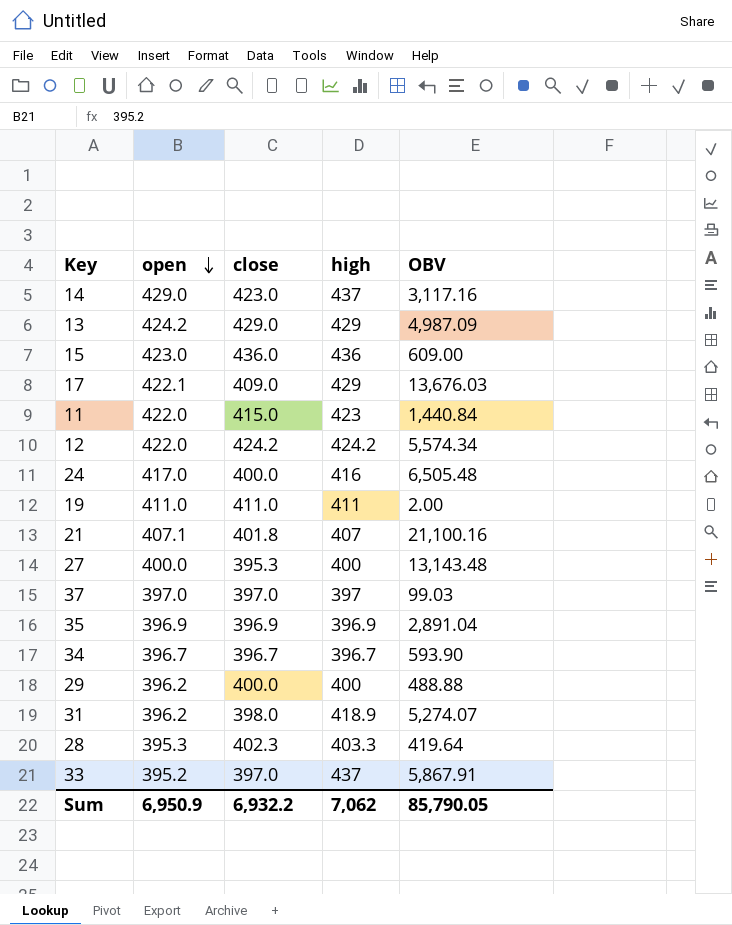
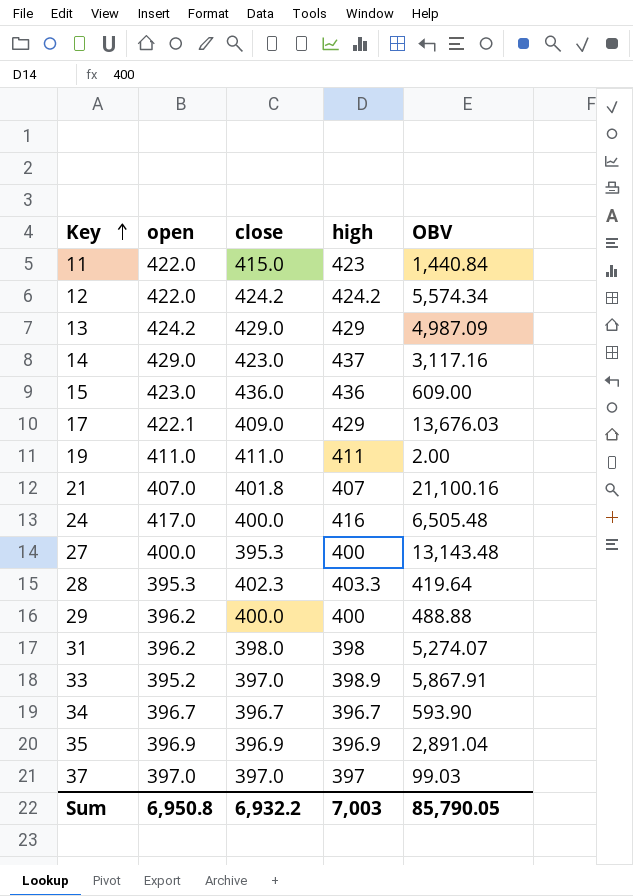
row order: open descending -> Key ascending
21 | open: 407.1 -> 407.0
31 | high: 418.9 -> 398
33 | high: 437 -> 398.9
Sum | open: 6,950.9 -> 6,950.8
Sum | high: 7,062 -> 7,003

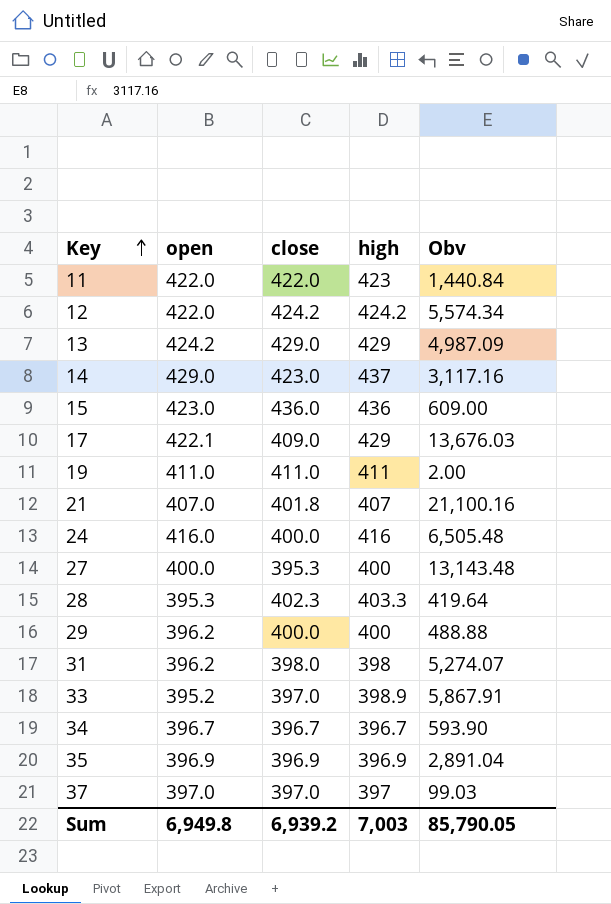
column name: OBV -> Obv
11 | close: 415.0 -> 422.0
24 | open: 417.0 -> 416.0
Sum | open: 6,950.8 -> 6,949.8
Sum | close: 6,932.2 -> 6,939.2

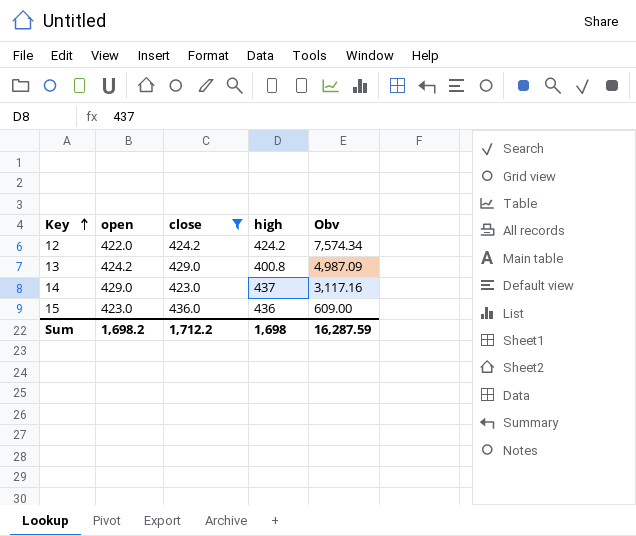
filter: none -> close >= 423.0
12 | Obv: 5,574.34 -> 7,574.34
13 | high: 429 -> 400.8
Sum | open: 6,949.8 -> 1,698.2
Sum | close: 6,939.2 -> 1,712.2
Sum | high: 7,003 -> 1,698
Sum | Obv: 85,790.05 -> 16,287.59

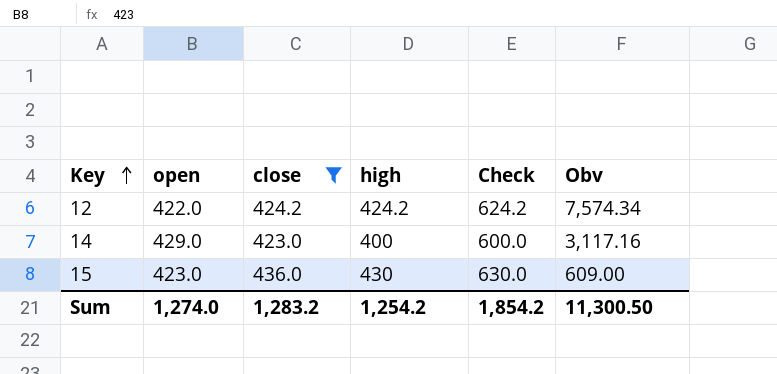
column Check | formula: none -> [high] + 200
row 13: 424.2 | 429.0 | 400.8 | 4,987.09 -> none
14 | high: 437 -> 400
15 | high: 436 -> 430
Sum | open: 1,698.2 -> 1,274.0
Sum | close: 1,712.2 -> 1,283.2
Sum | high: 1,698 -> 1,254.2
Sum | Obv: 16,287.59 -> 11,300.50

